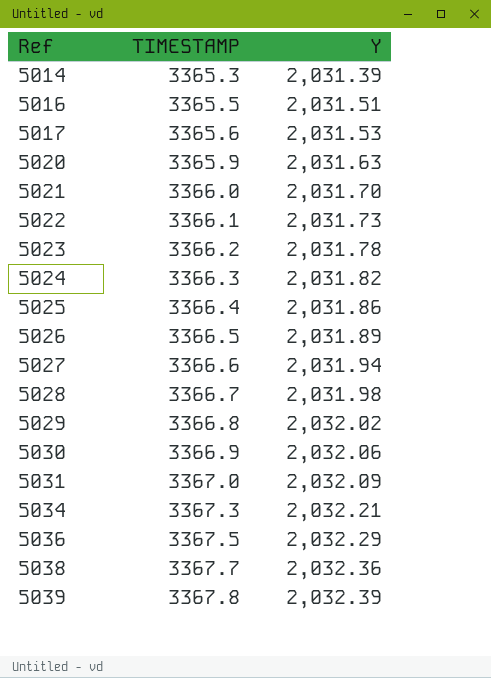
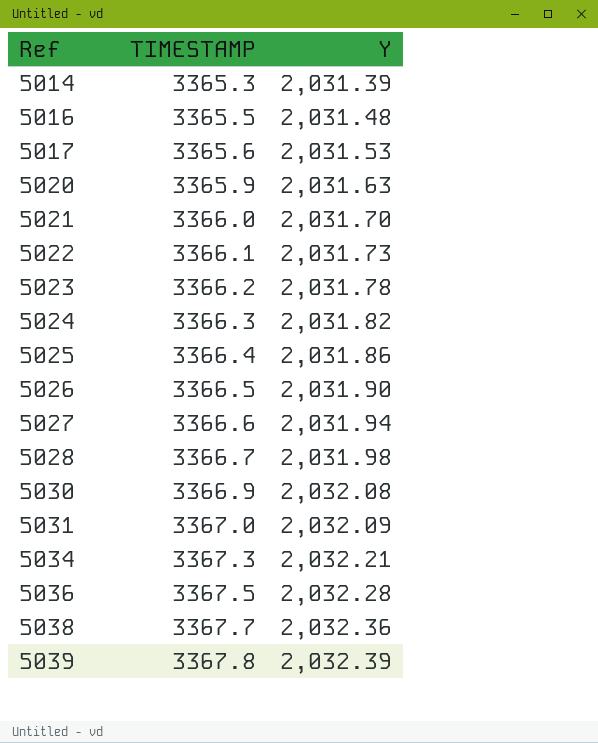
row 5029: 3366.8 | 2,032.02 -> none
5016 | Y: 2,031.51 -> 2,031.48
5026 | Y: 2,031.89 -> 2,031.90
5030 | Y: 2,032.06 -> 2,032.08
5036 | Y: 2,032.29 -> 2,032.28

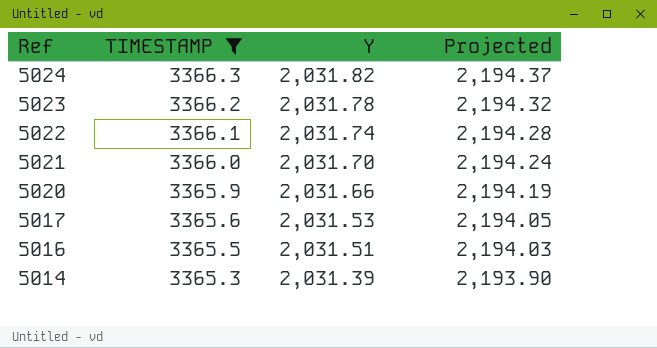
filter: none -> TIMESTAMP <= 3366.3
row order: Ref ascending -> Ref descending
column Projected | formula: none -> [Y] * 1.08
5022 | Y: 2,031.73 -> 2,031.74
5020 | Y: 2,031.63 -> 2,031.66
5016 | Y: 2,031.48 -> 2,031.51

